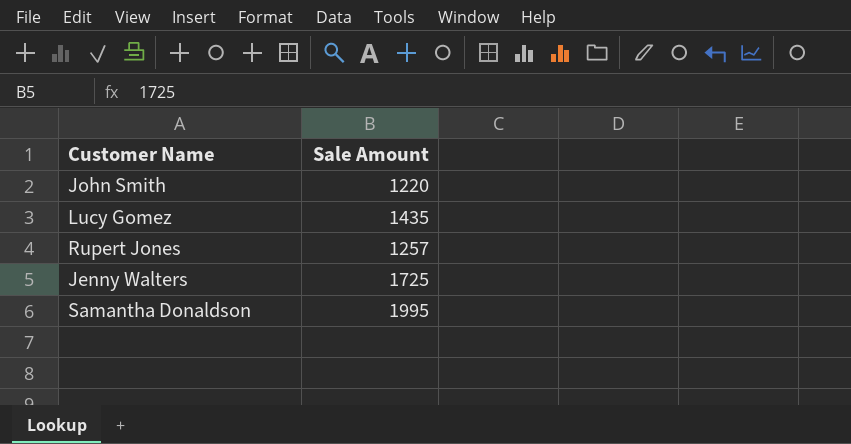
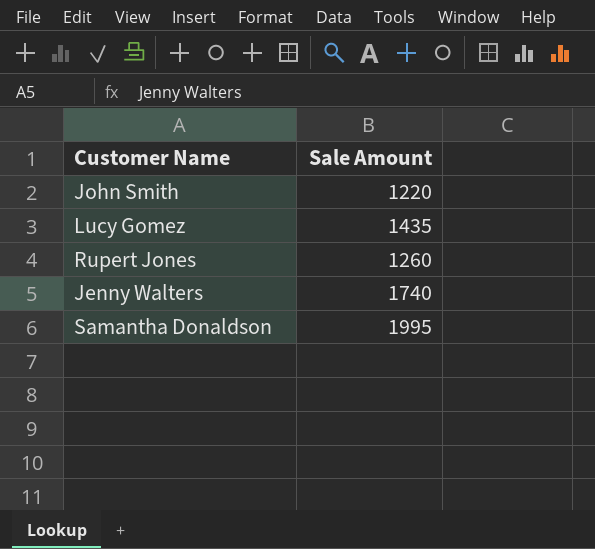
Rupert Jones | Sale Amount: 1257 -> 1260
Jenny Walters | Sale Amount: 1725 -> 1740

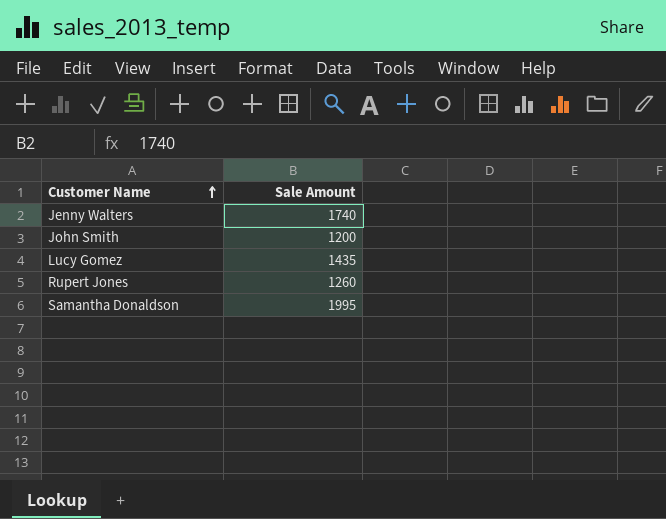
row order: none -> Customer Name ascending
John Smith | Sale Amount: 1220 -> 1200

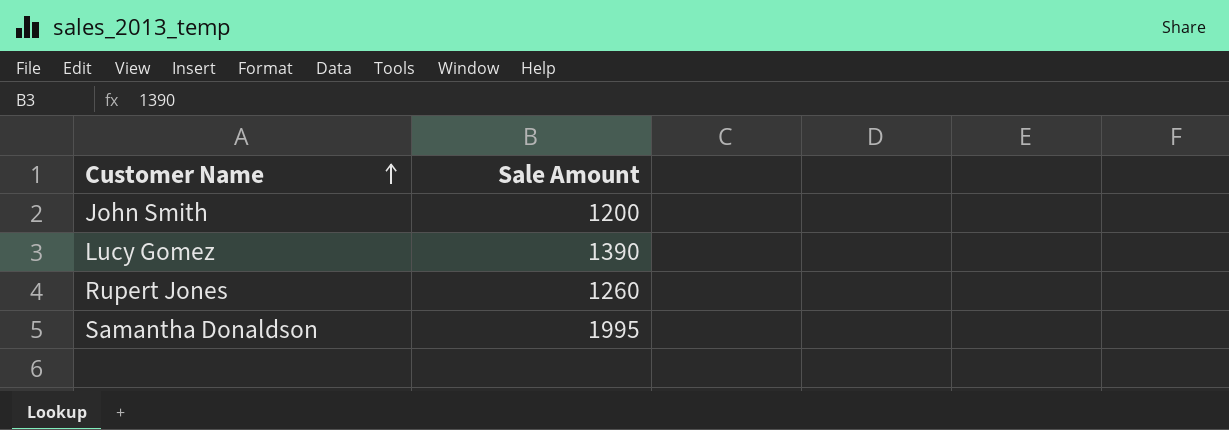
row Jenny Walters: 1740 -> none
Lucy Gomez | Sale Amount: 1435 -> 1390

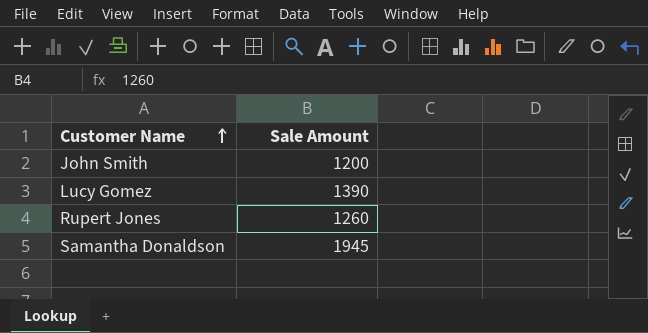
Samantha Donaldson | Sale Amount: 1995 -> 1945

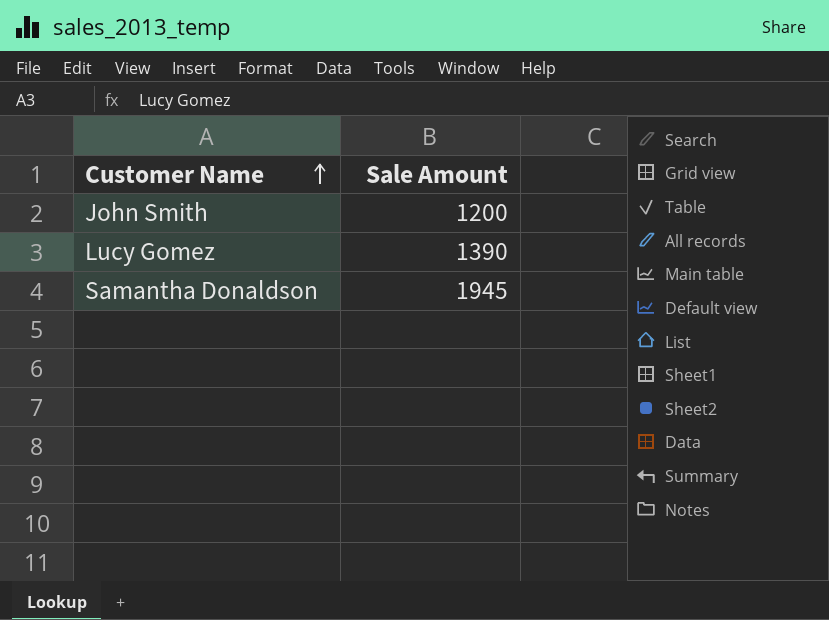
row Rupert Jones: 1260 -> none

